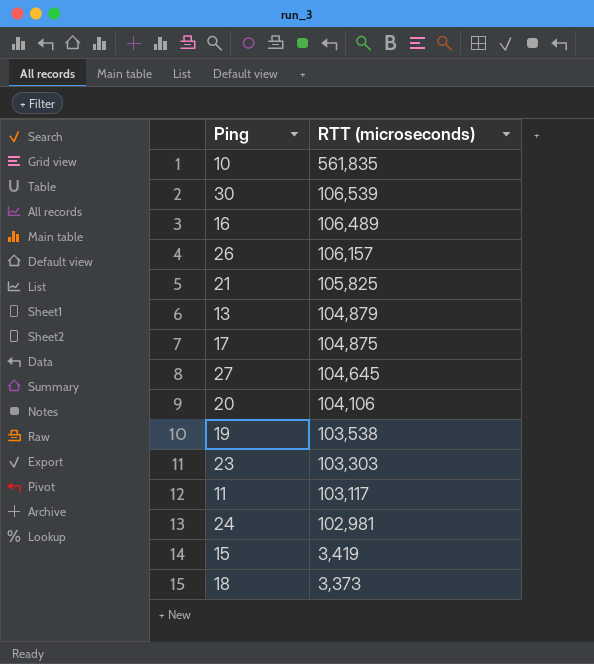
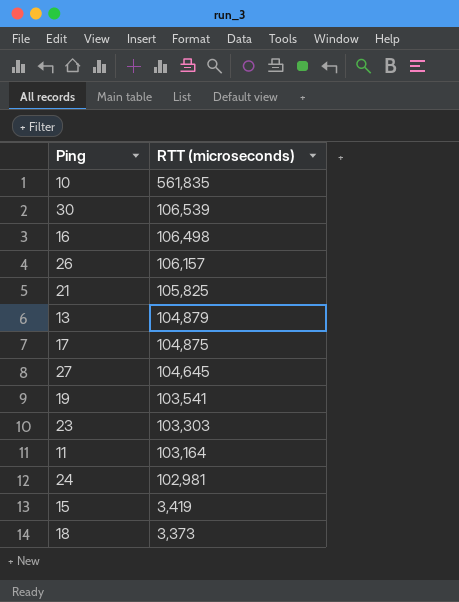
row 20: 104,106 -> none
16 | RTT (microseconds): 106,489 -> 106,498
19 | RTT (microseconds): 103,538 -> 103,541
11 | RTT (microseconds): 103,117 -> 103,164

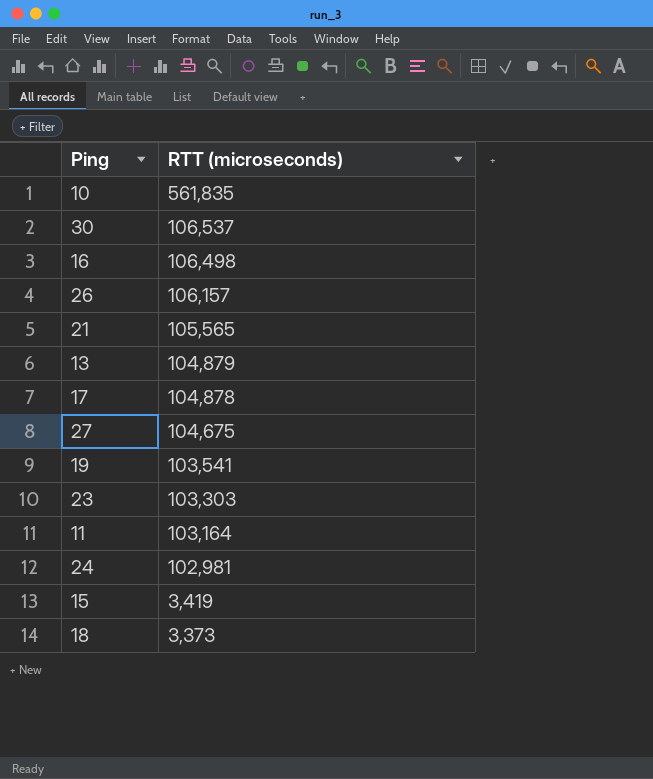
30 | RTT (microseconds): 106,539 -> 106,537
21 | RTT (microseconds): 105,825 -> 105,565
17 | RTT (microseconds): 104,875 -> 104,878
27 | RTT (microseconds): 104,645 -> 104,675

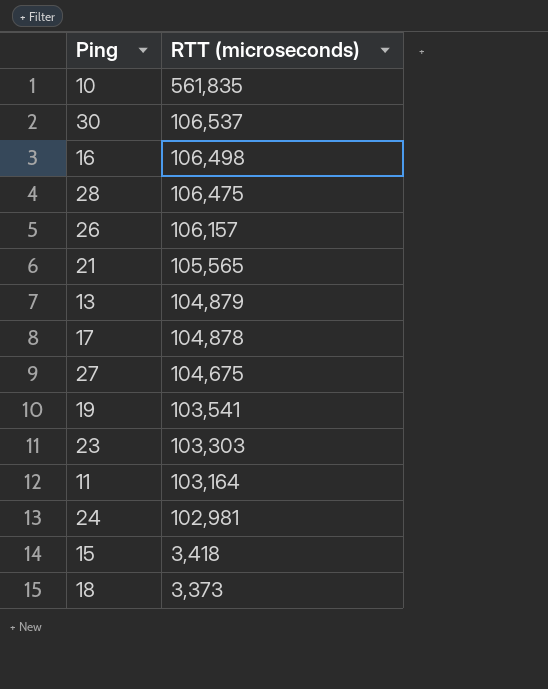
row 28: none -> 106,475
15 | RTT (microseconds): 3,419 -> 3,418

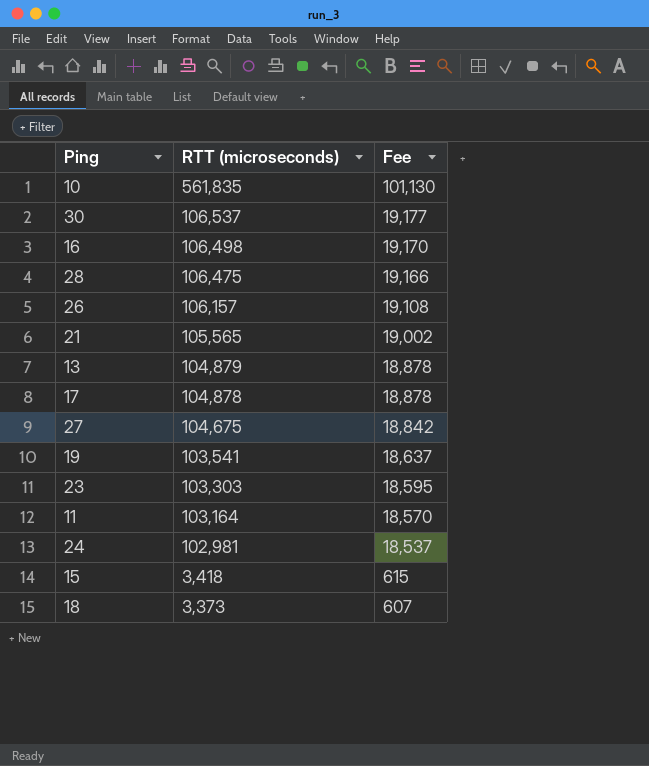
column Fee | formula: none -> [RTT (microseconds)] * 0.18

